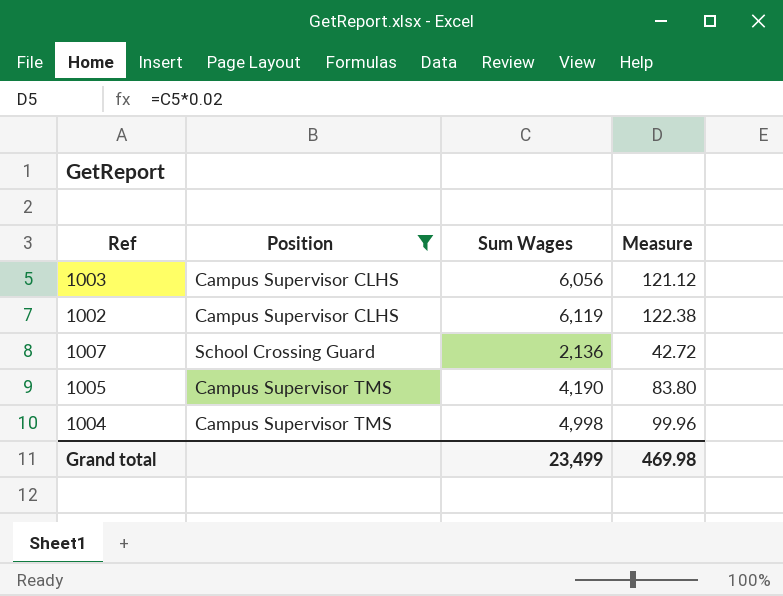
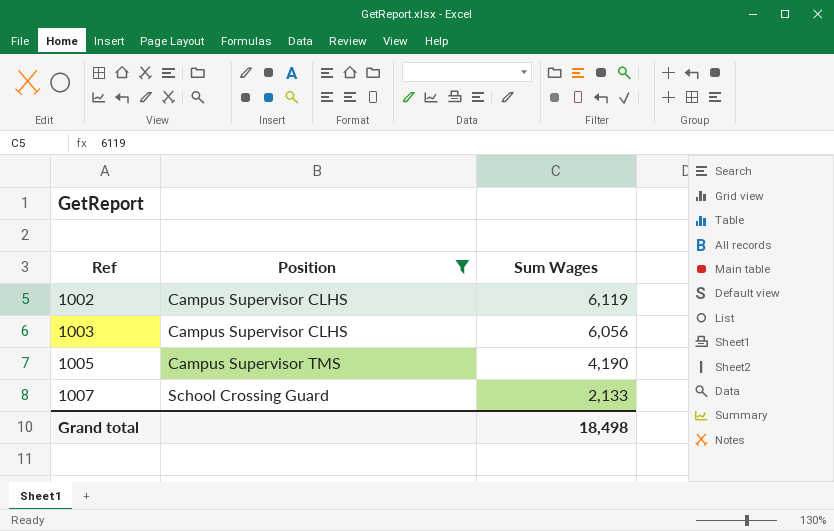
row order: none -> Ref ascending
column Measure | formula: [Sum Wages] * 0.02 -> none
row 1004: Campus Supervisor TMS | 4,998 | 99.96 -> none
1007 | Sum Wages: 2,136 -> 2,133
Grand total | Sum Wages: 23,499 -> 18,498

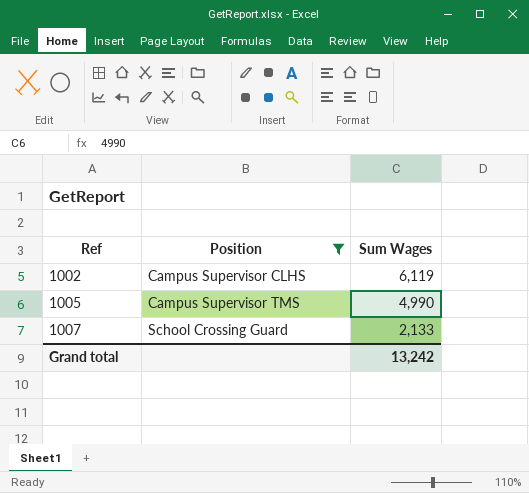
row 1003: Campus Supervisor CLHS | 6,056 -> none
1005 | Sum Wages: 4,190 -> 4,990
Grand total | Sum Wages: 18,498 -> 13,242

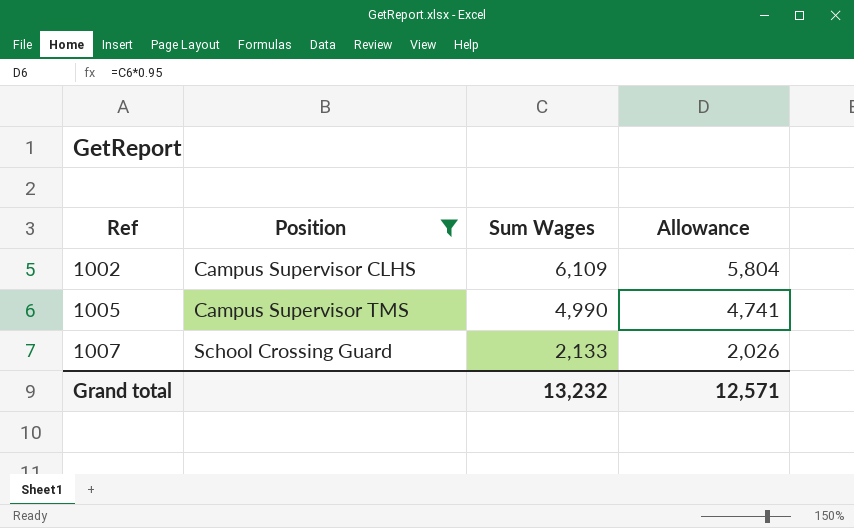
column Allowance | formula: none -> [Sum Wages] * 0.95
1002 | Sum Wages: 6,119 -> 6,109
Grand total | Sum Wages: 13,242 -> 13,232

